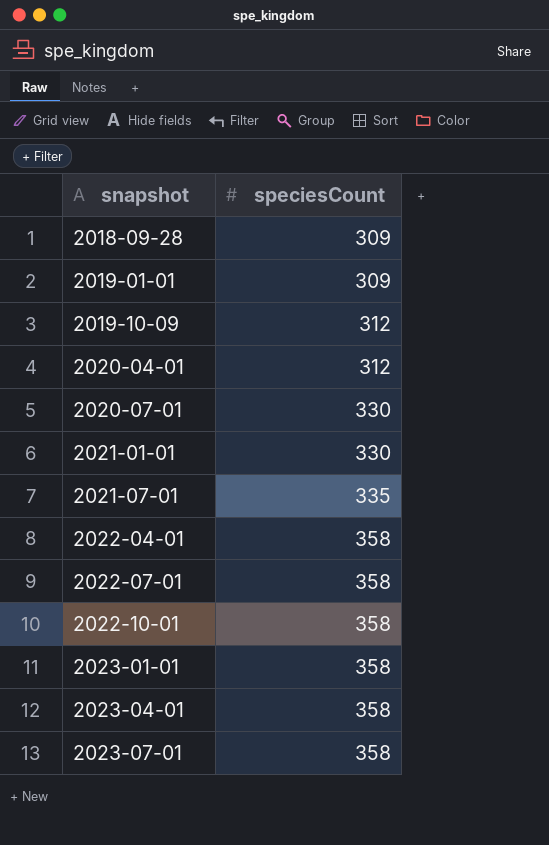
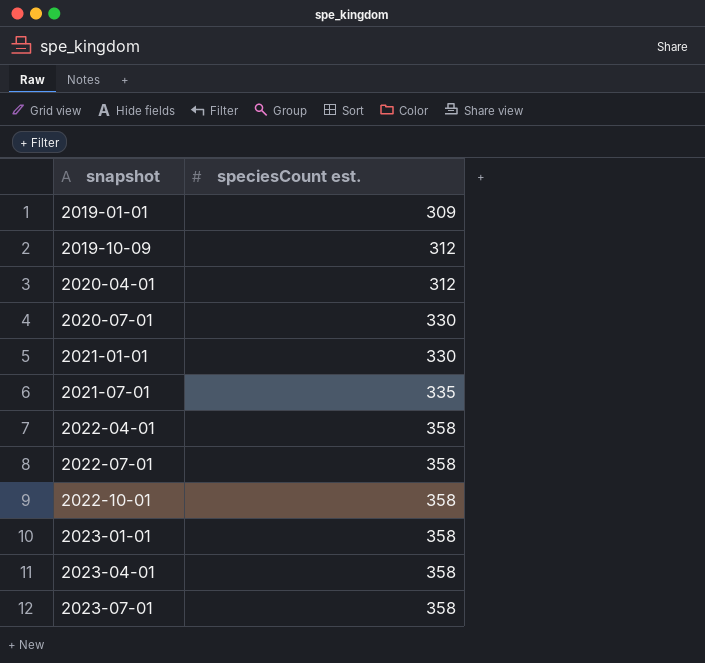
column name: speciesCount -> speciesCount est.
row 2018-09-28: 309 -> none

